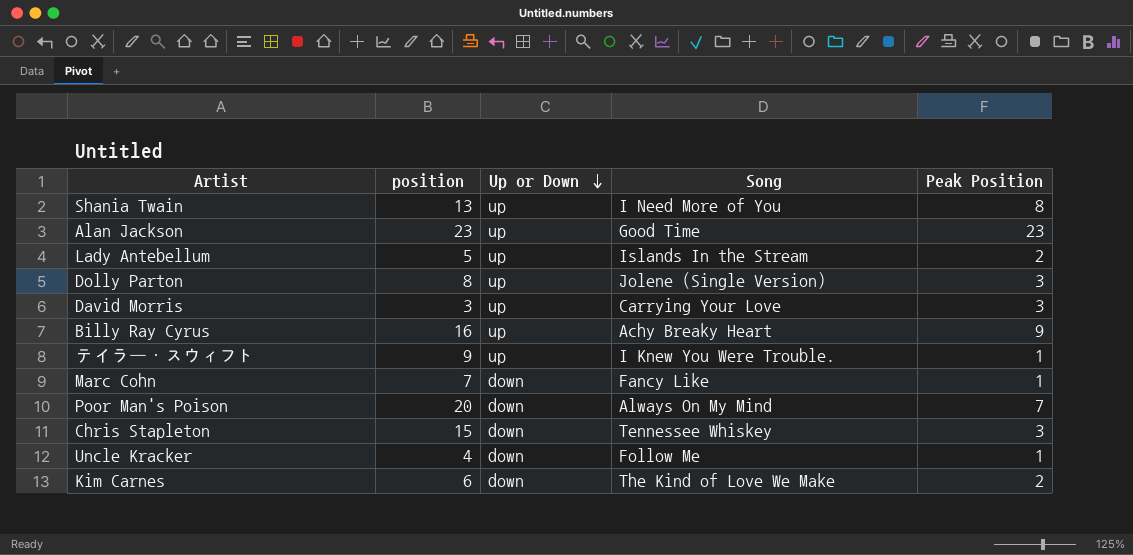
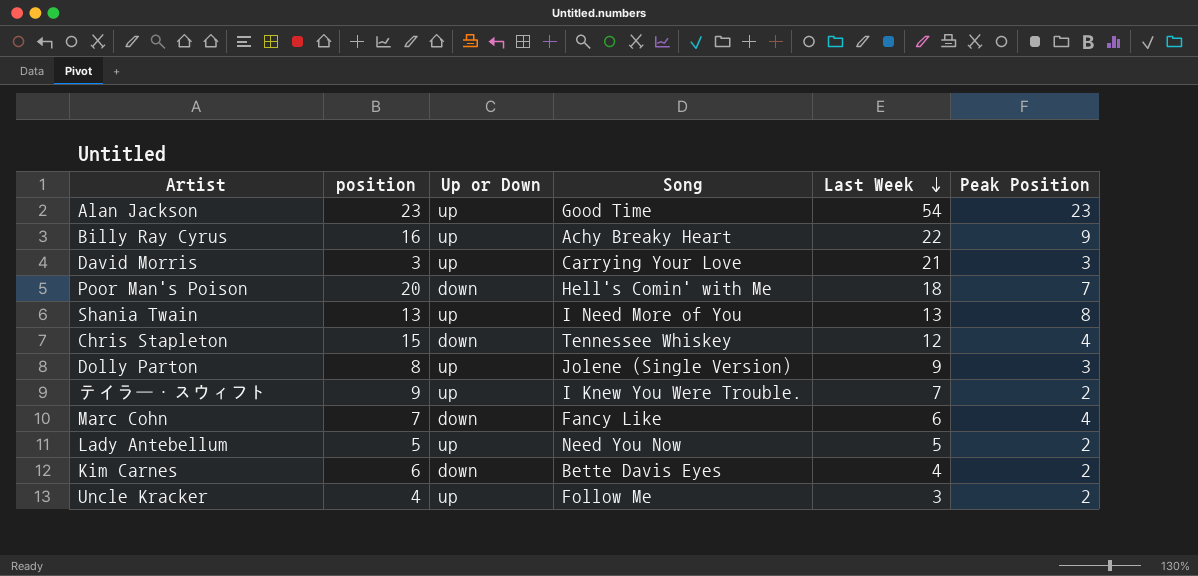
row order: Up or Down descending -> Last Week descending
column Last Week | position: none -> 5
Poor Man's Poison | Song: Always On My Mind -> Hell's Comin' with Me
Chris Stapleton | Peak Position: 3 -> 4
テイラー・スウィフト | Peak Position: 1 -> 2
Marc Cohn | Peak Position: 1 -> 4
Lady Antebellum | Song: Islands In the Stream -> Need You Now
Kim Carnes | Song: The Kind of Love We Make -> Bette Davis Eyes
Uncle Kracker | Up or Down: down -> up
Uncle Kracker | Peak Position: 1 -> 2

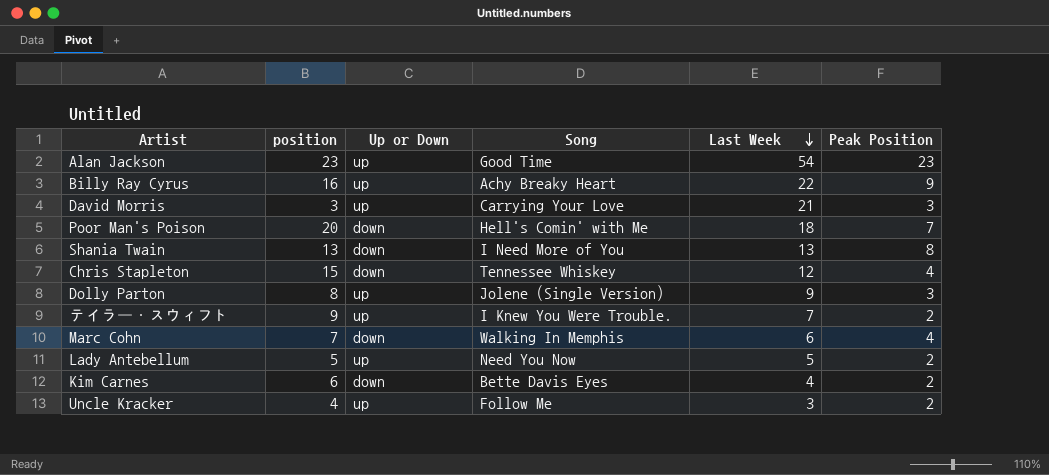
Shania Twain | Up or Down: up -> down
Marc Cohn | Song: Fancy Like -> Walking In Memphis

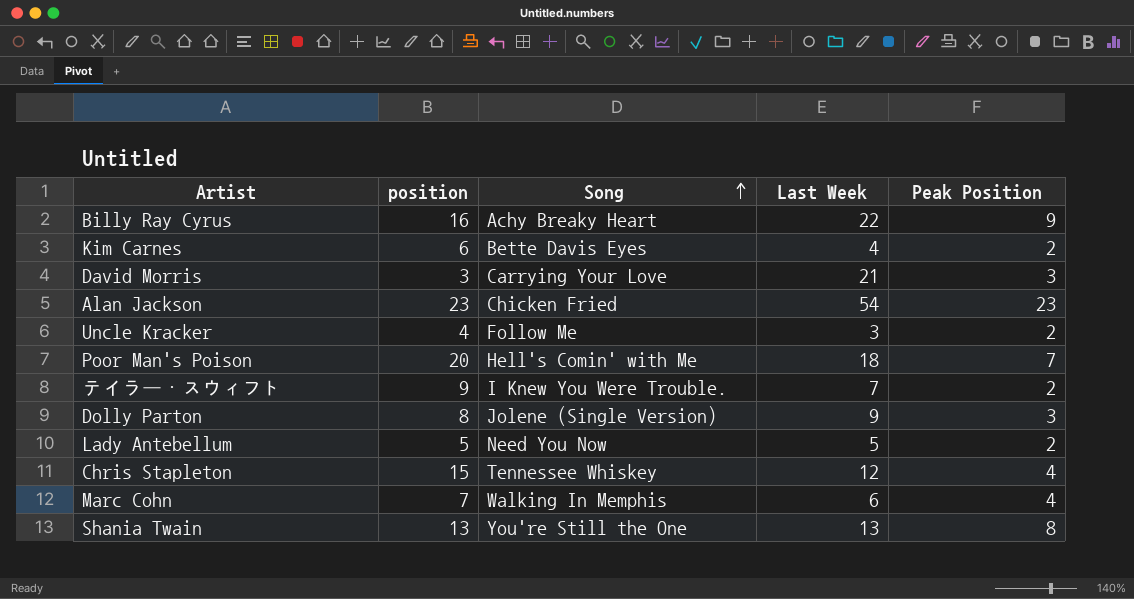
row order: Last Week descending -> Song ascending
column Up or Down | position: 3 -> none
Alan Jackson | Song: Good Time -> Chicken Fried
Shania Twain | Song: I Need More of You -> You're Still the One

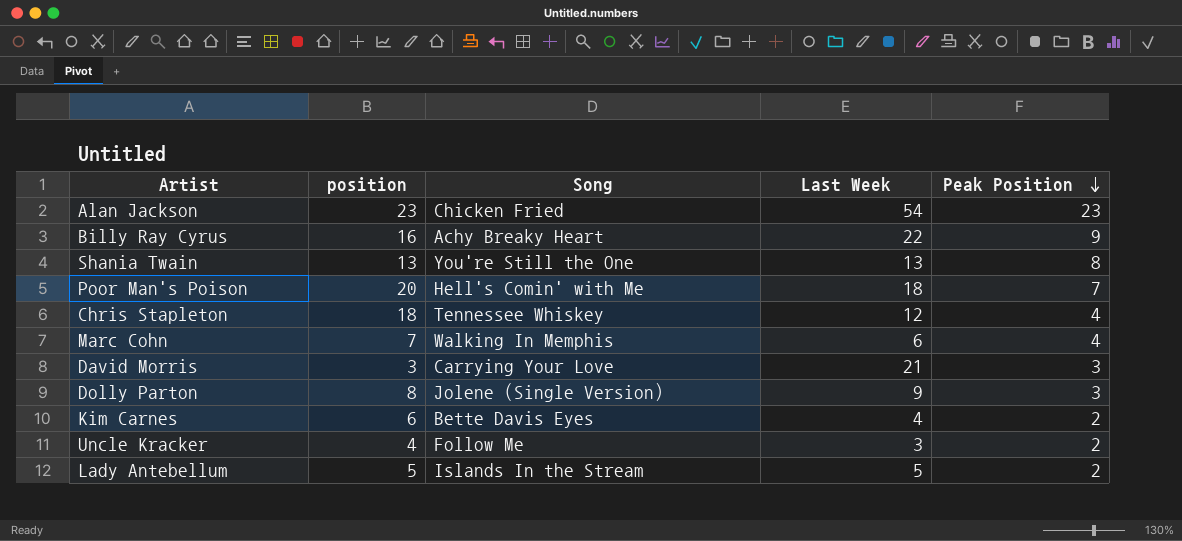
row order: Song ascending -> Peak Position descending
row テイラー・スウィフト: 9 | I Knew You Were Trouble. | 7 | 2 -> none
Chris Stapleton | position: 15 -> 18
Lady Antebellum | Song: Need You Now -> Islands In the Stream

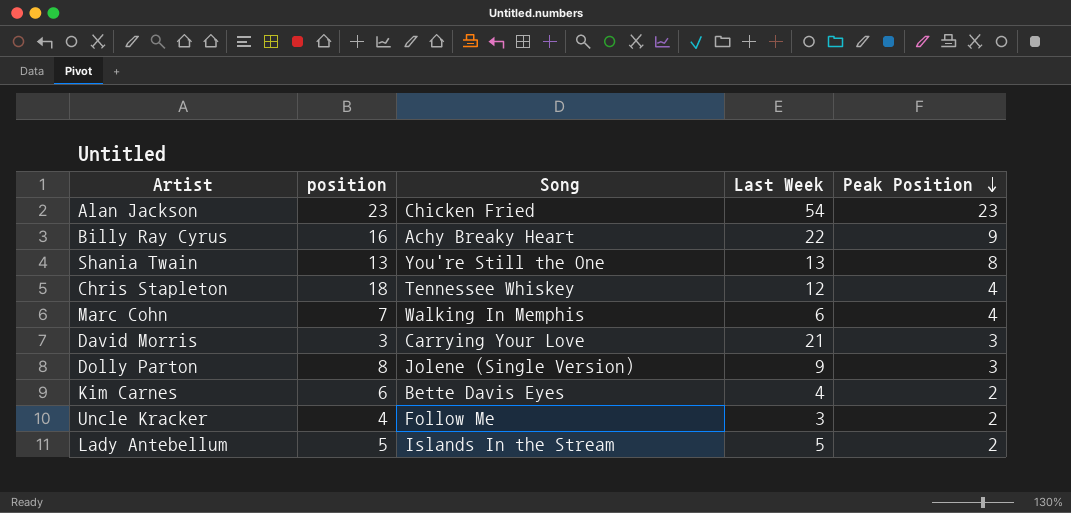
row Poor Man's Poison: 20 | Hell's Comin' with Me | 18 | 7 -> none

